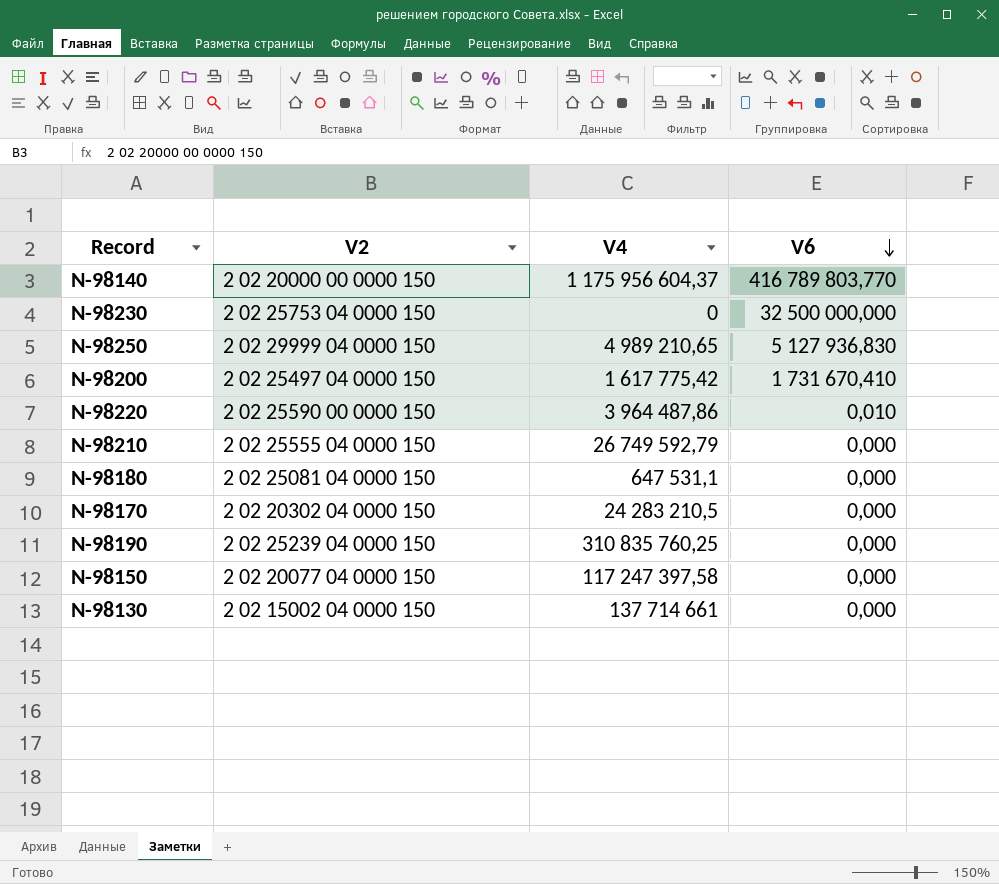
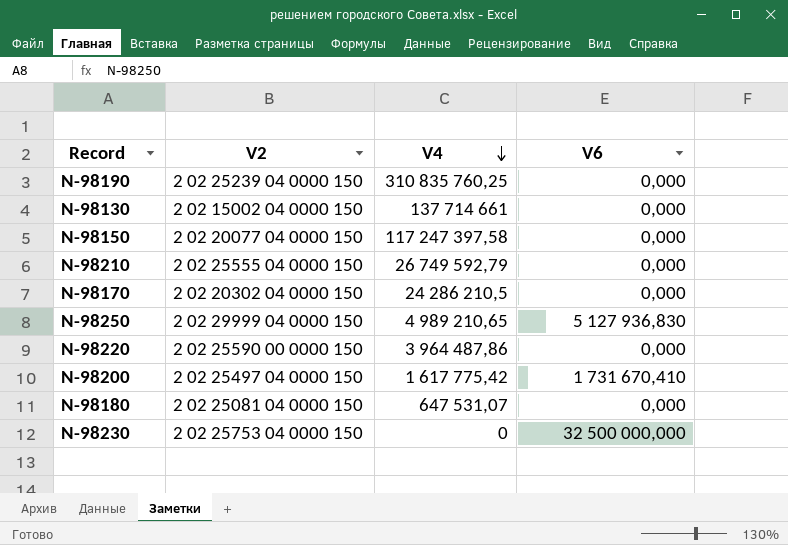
row order: V6 descending -> V4 descending
row N-98140: 2 02 20000 00 0000 150 | 1 175 956 604,37 | 416 789 803,770 -> none
N-98170 | V4: 24 283 210,5 -> 24 286 210,5
N-98220 | V6: 0,010 -> 0,000
N-98180 | V4: 647 531,1 -> 647 531,07

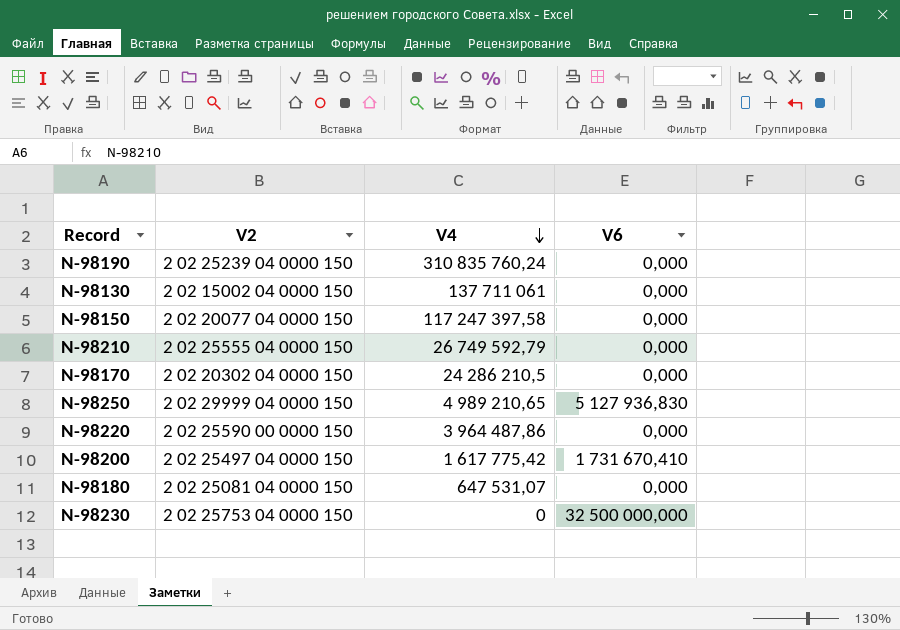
N-98190 | V4: 310 835 760,25 -> 310 835 760,24
N-98130 | V4: 137 714 661 -> 137 711 061

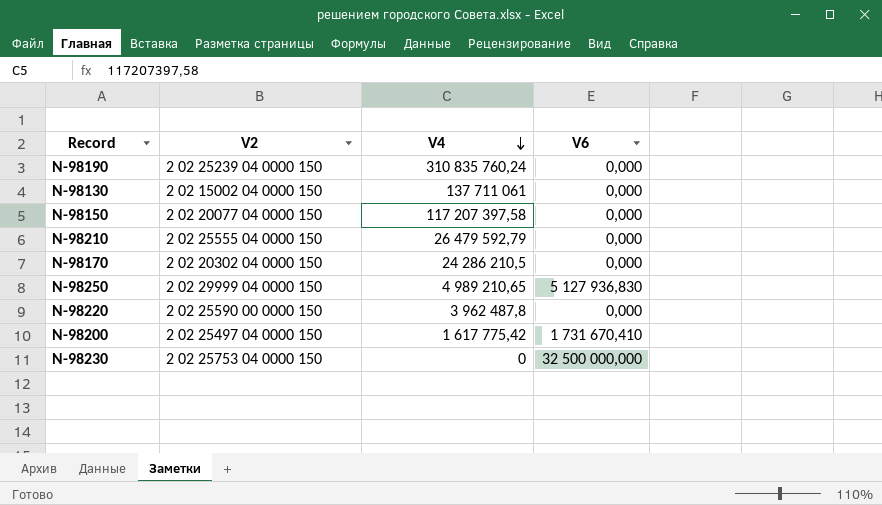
row N-98180: 2 02 25081 04 0000 150 | 647 531,07 | 0,000 -> none
N-98150 | V4: 117 247 397,58 -> 117 207 397,58
N-98210 | V4: 26 749 592,79 -> 26 479 592,79
N-98220 | V4: 3 964 487,86 -> 3 962 487,8

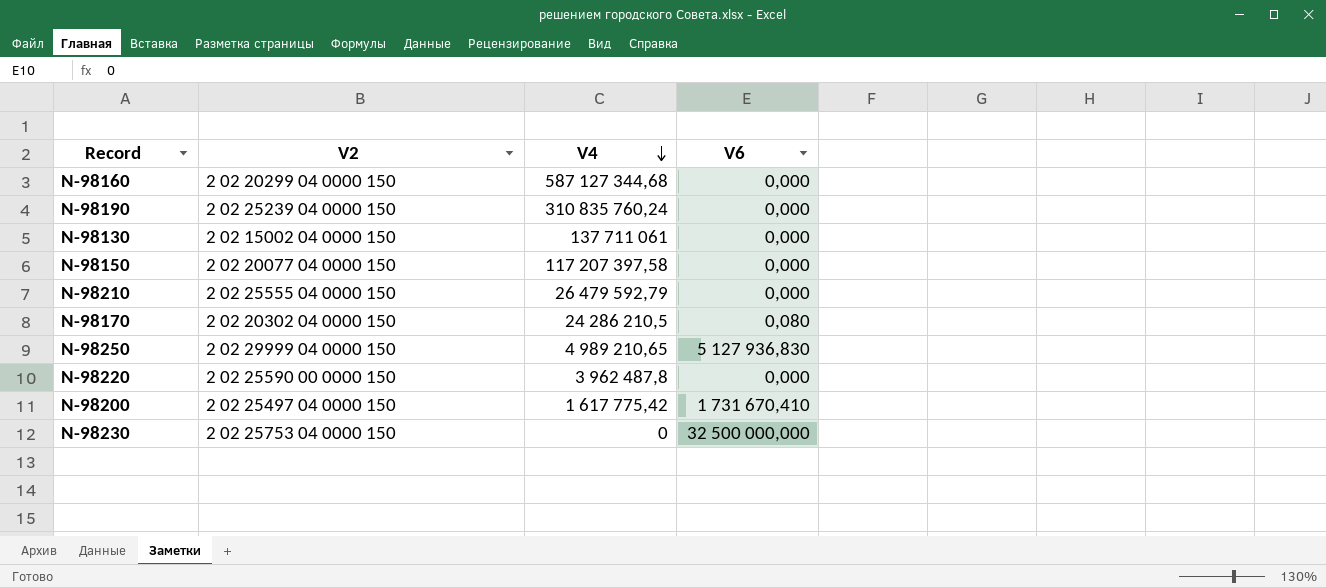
row N-98160: none -> 2 02 20299 04 0000 150 | 587 127 344,68 | 0,000
N-98170 | V6: 0,000 -> 0,080

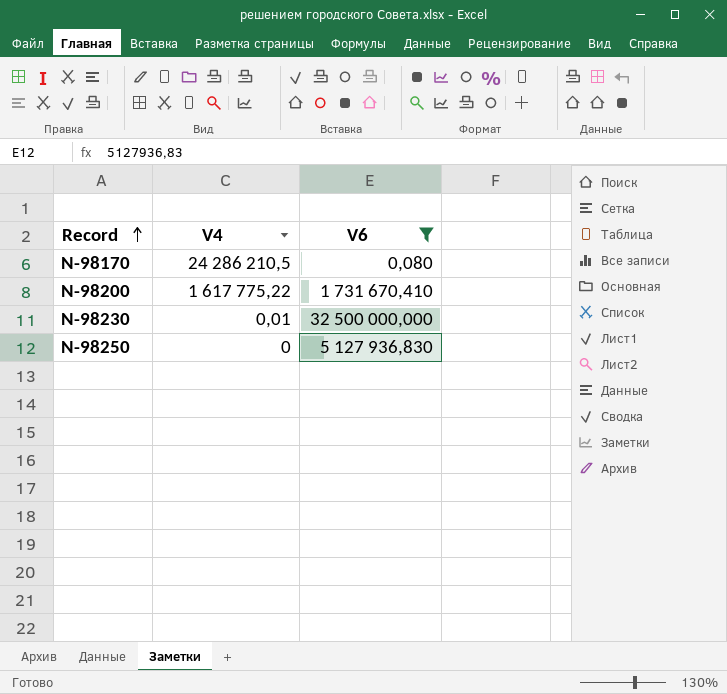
filter: none -> V6 != 0,000
row order: V4 descending -> Record ascending
column V2 | position: 2 -> none
N-98200 | V4: 1 617 775,42 -> 1 617 775,22
N-98230 | V4: 0 -> 0,01
N-98250 | V4: 4 989 210,65 -> 0

